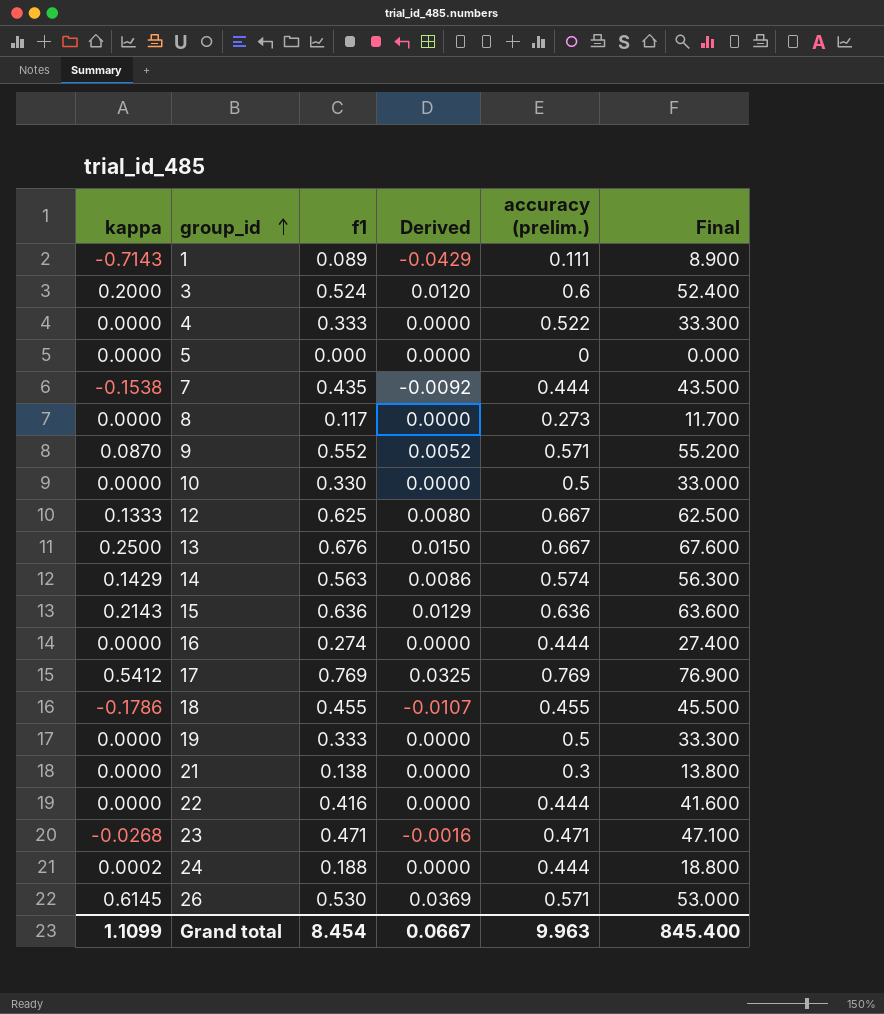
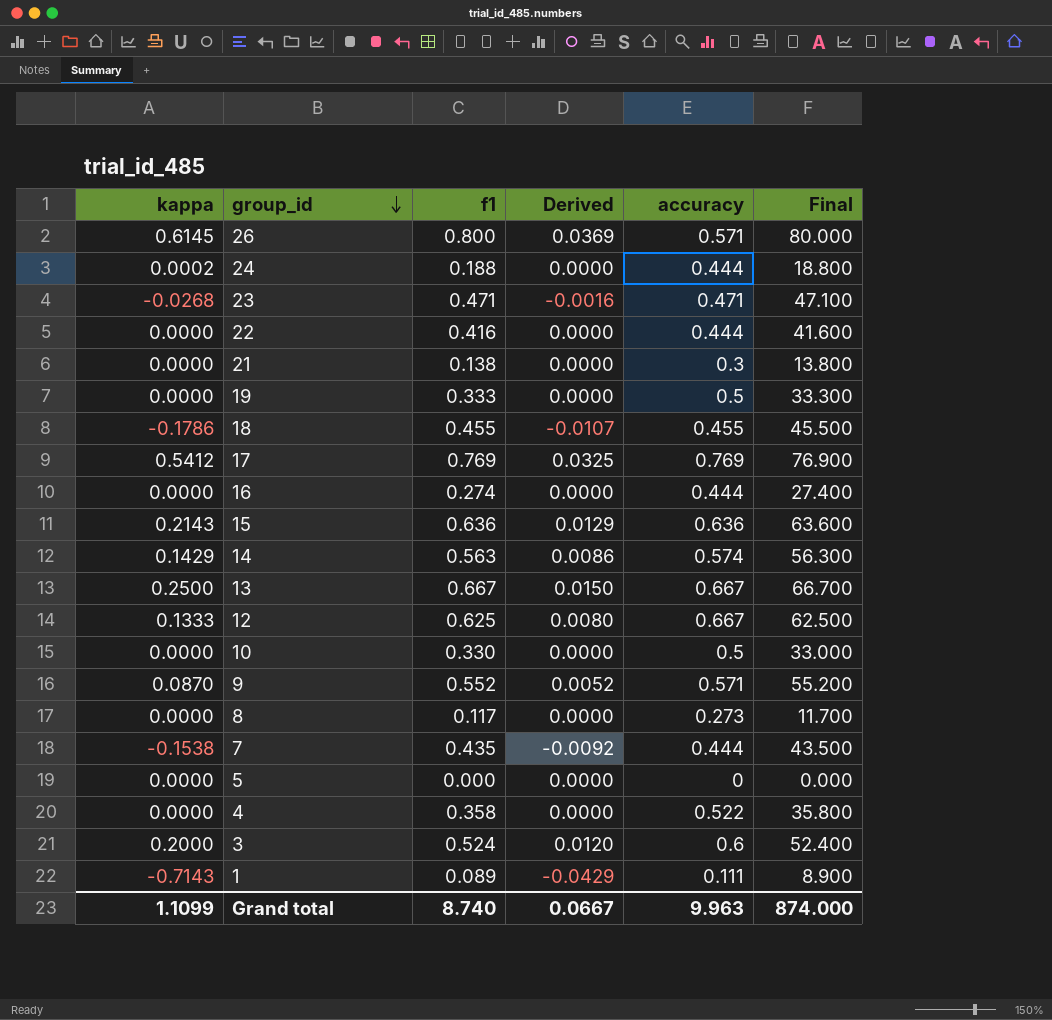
row order: group_id ascending -> group_id descending
column name: accuracy (prelim.) -> accuracy
26 | f1: 0.530 -> 0.800
26 | Final: 53.000 -> 80.000
13 | f1: 0.676 -> 0.667
13 | Final: 67.600 -> 66.700
4 | f1: 0.333 -> 0.358
4 | Final: 33.300 -> 35.800
Grand total | f1: 8.454 -> 8.740
Grand total | Final: 845.400 -> 874.000

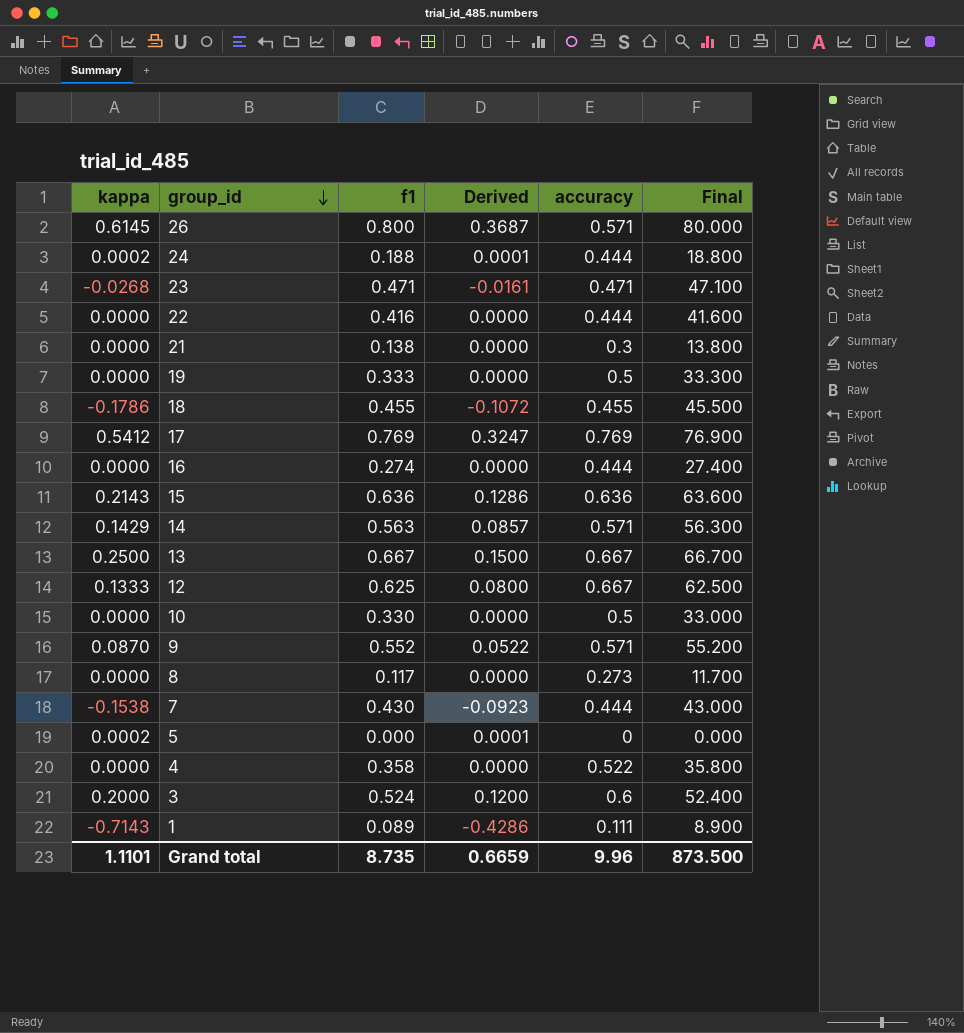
column Derived | formula: [kappa] * 0.06 -> [kappa] * 0.6
14 | accuracy: 0.574 -> 0.571
7 | f1: 0.435 -> 0.430
7 | Final: 43.500 -> 43.000
5 | kappa: 0.0000 -> 0.0002
Grand total | kappa: 1.1099 -> 1.1101
Grand total | f1: 8.740 -> 8.735
Grand total | Derived: 0.0667 -> 0.6659
Grand total | accuracy: 9.963 -> 9.96
Grand total | Final: 874.000 -> 873.500

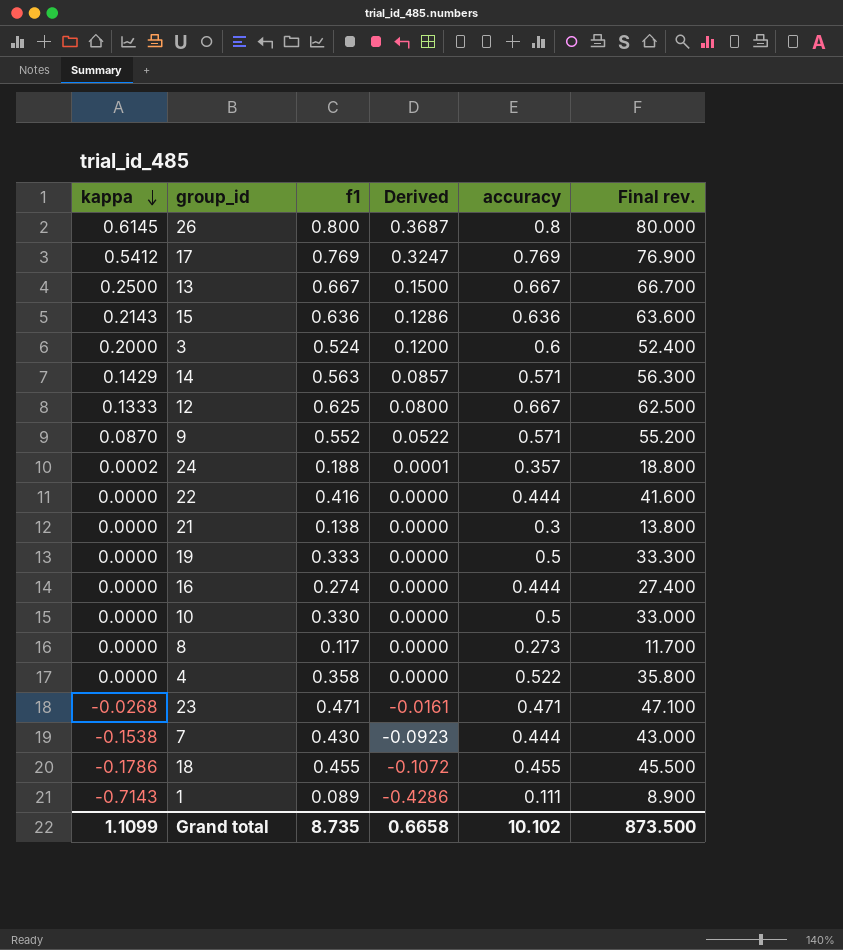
row order: group_id descending -> kappa descending
column name: Final -> Final rev.
row 5: 0.0002 | 0.000 | 0.0001 | 0 | 0.000 -> none
26 | accuracy: 0.571 -> 0.8
24 | accuracy: 0.444 -> 0.357
Grand total | kappa: 1.1101 -> 1.1099
Grand total | Derived: 0.6659 -> 0.6658
Grand total | accuracy: 9.96 -> 10.102

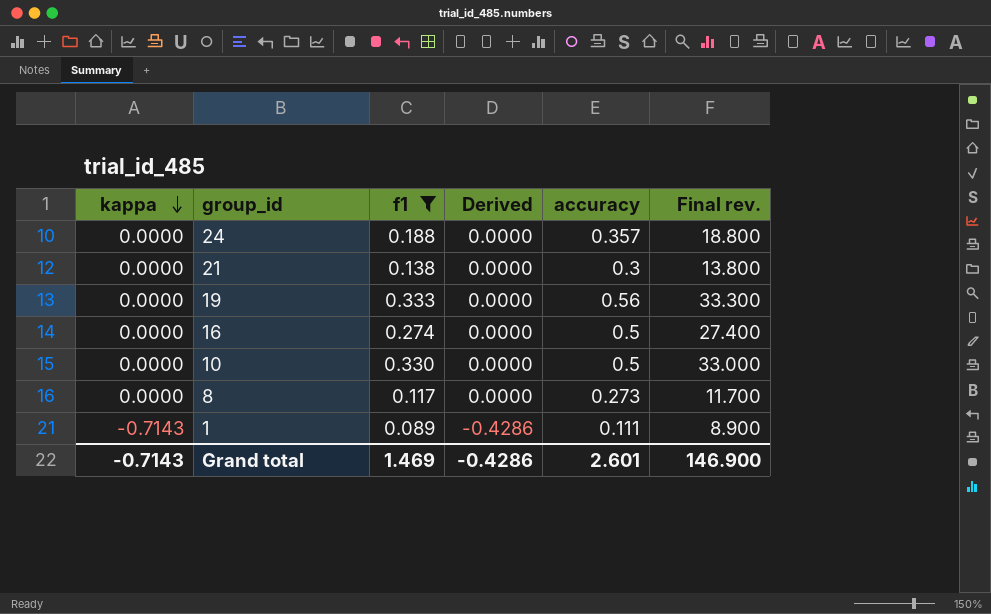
filter: none -> f1 <= 0.333
24 | kappa: 0.0002 -> 0.0000
24 | Derived: 0.0001 -> 0.0000
19 | accuracy: 0.5 -> 0.56
16 | accuracy: 0.444 -> 0.5
Grand total | kappa: 1.1099 -> -0.7143
Grand total | f1: 8.735 -> 1.469
Grand total | Derived: 0.6658 -> -0.4286
Grand total | accuracy: 10.102 -> 2.601
Grand total | Final rev.: 873.500 -> 146.900

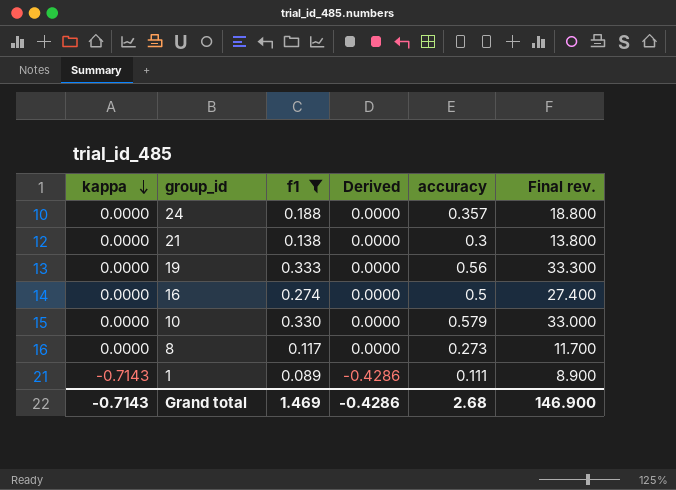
10 | accuracy: 0.5 -> 0.579
Grand total | accuracy: 2.601 -> 2.68

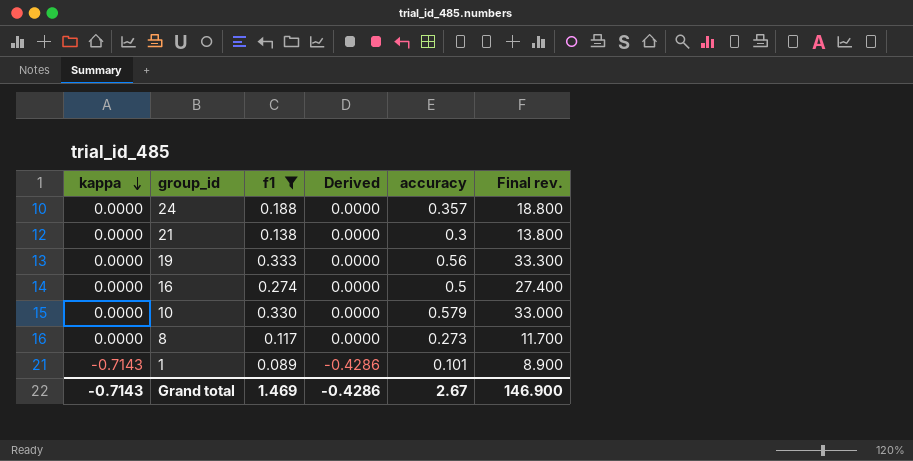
1 | accuracy: 0.111 -> 0.101
Grand total | accuracy: 2.68 -> 2.67

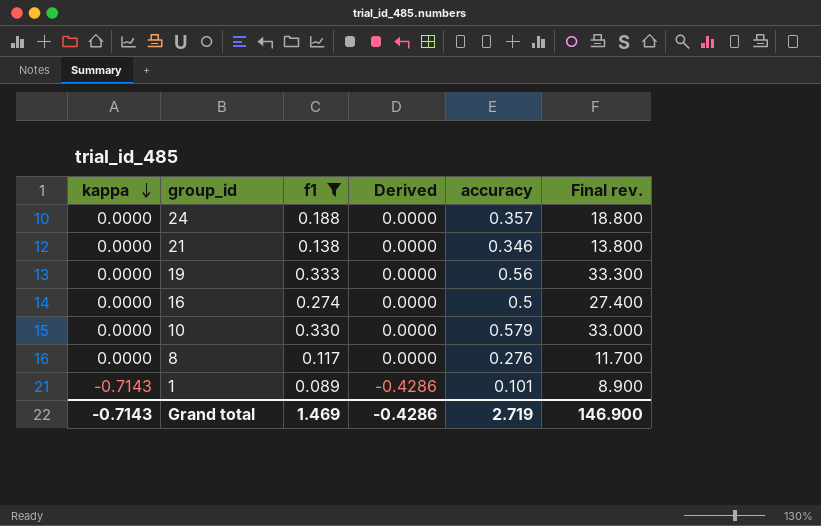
21 | accuracy: 0.3 -> 0.346
8 | accuracy: 0.273 -> 0.276
Grand total | accuracy: 2.67 -> 2.719

